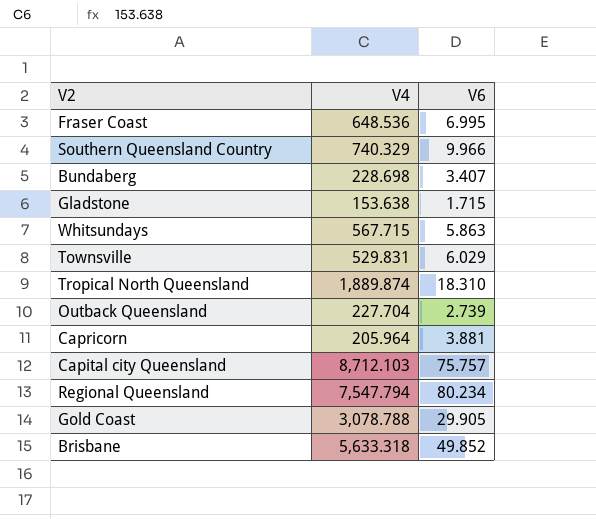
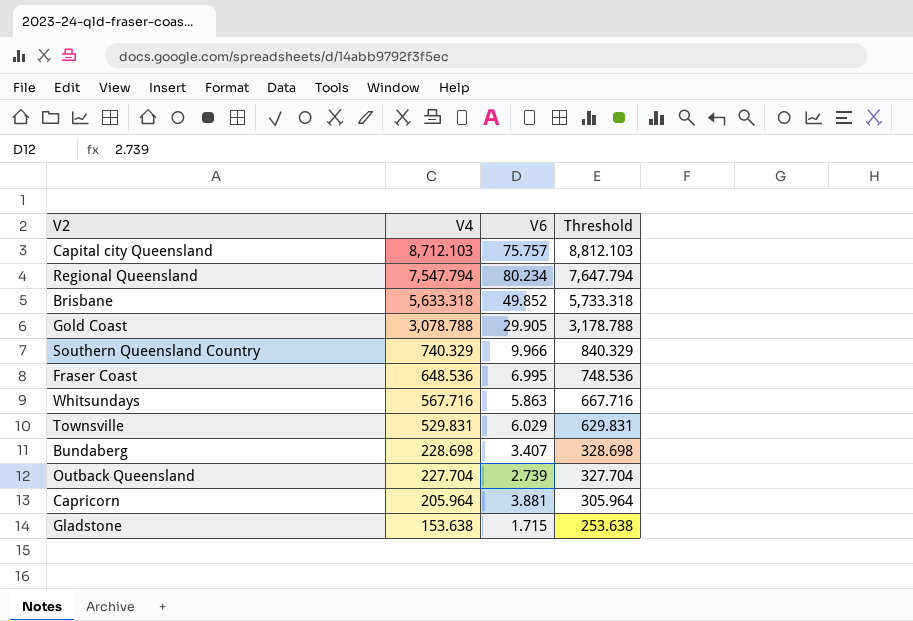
row order: none -> V4 descending
column Threshold | formula: none -> [V4] + 100
row Tropical North Queensland: 1,889.874 | 18.310 -> none
Whitsundays | V4: 567.715 -> 567.716

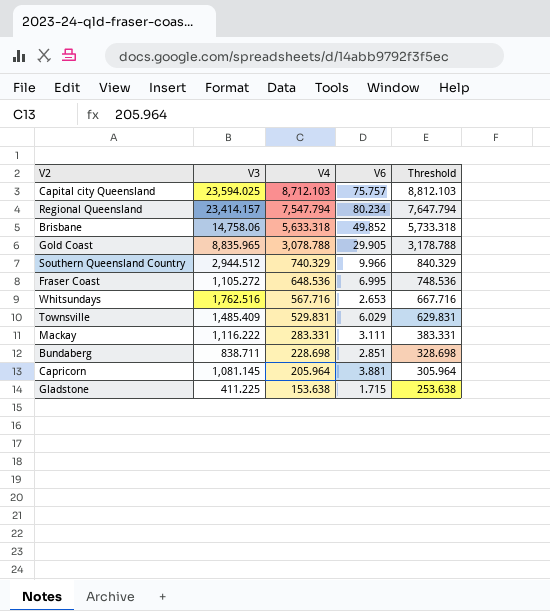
column V3 | position: none -> 2
row Outback Queensland: 227.704 | 2.739 | 327.704 -> none
Whitsundays | V6: 5.863 -> 2.653
row Mackay: none -> 1,116.222 | 283.331 | 3.111 | 383.331
Bundaberg | V6: 3.407 -> 2.851

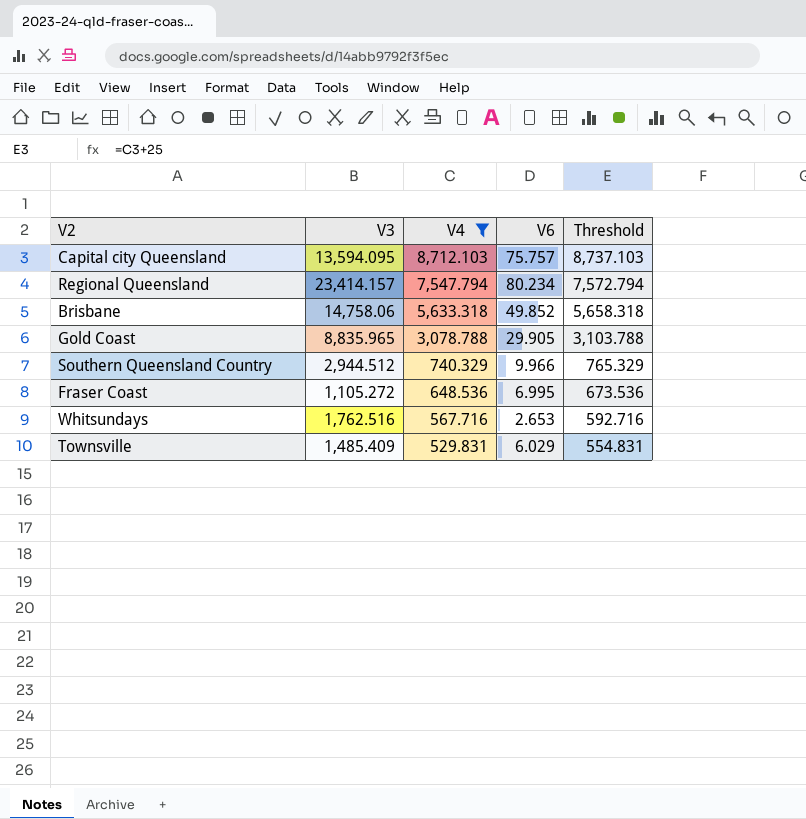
filter: none -> V4 >= 529.831
column Threshold | formula: [V4] + 100 -> [V4] + 25
Capital city Queensland | V3: 23,594.025 -> 13,594.095

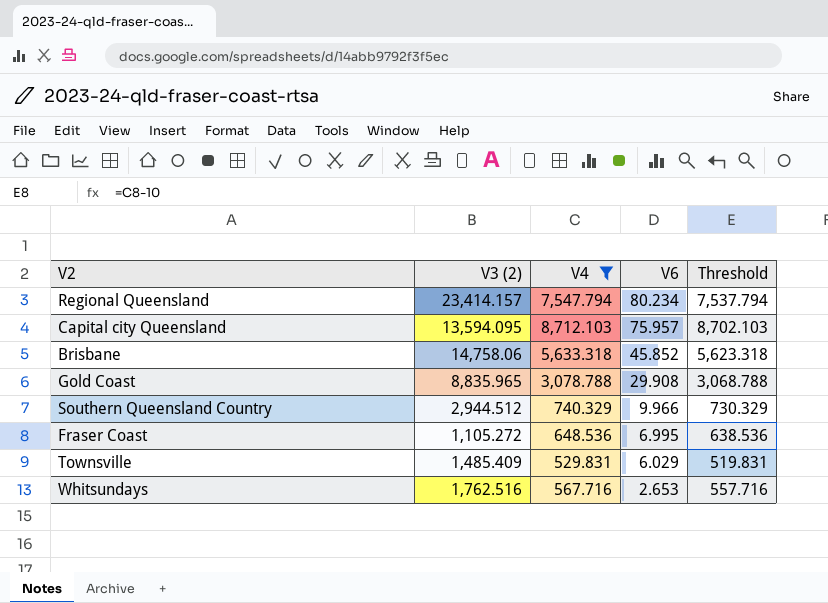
row order: V4 descending -> V6 descending
column name: V3 -> V3 (2)
column Threshold | formula: [V4] + 25 -> [V4] - 10
Capital city Queensland | V6: 75.757 -> 75.957
Brisbane | V6: 49.852 -> 45.852
Gold Coast | V6: 29.905 -> 29.908

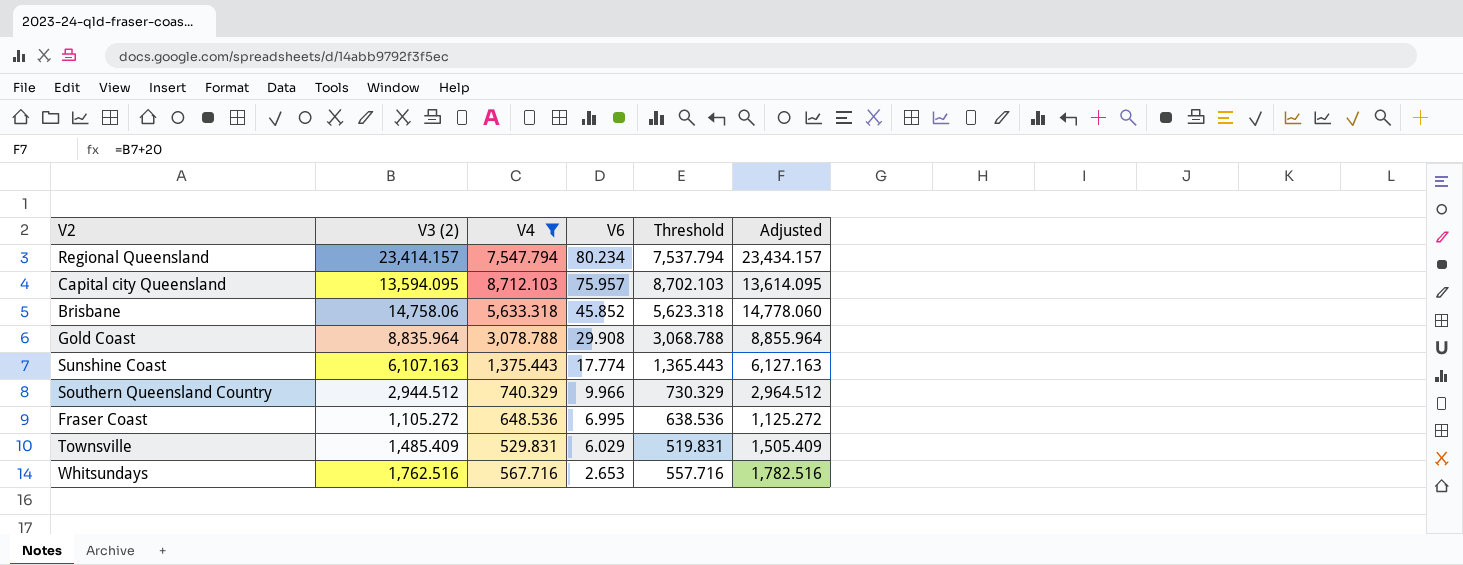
column Adjusted | formula: none -> [V3 (2)] + 20
Gold Coast | V3 (2): 8,835.965 -> 8,835.964
row Sunshine Coast: none -> 6,107.163 | 1,375.443 | 17.774 | 1,365.443 | 6,127.163

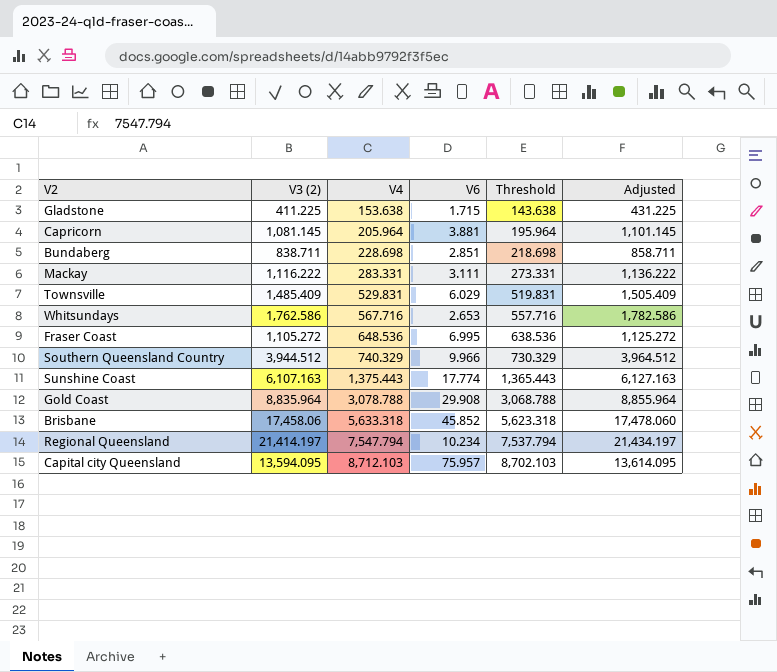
filter: V4 >= 529.831 -> none
row order: V6 descending -> V4 ascending
Whitsundays | V3 (2): 1,762.516 -> 1,762.586
Whitsundays | Adjusted: 1,782.516 -> 1,782.586
Southern Queensland Country | V3 (2): 2,944.512 -> 3,944.512
Southern Queensland Country | Adjusted: 2,964.512 -> 3,964.512
Brisbane | V3 (2): 14,758.06 -> 17,458.06
Brisbane | Adjusted: 14,778.060 -> 17,478.060
Regional Queensland | V3 (2): 23,414.157 -> 21,414.197
Regional Queensland | V6: 80.234 -> 10.234
Regional Queensland | Adjusted: 23,434.157 -> 21,434.197

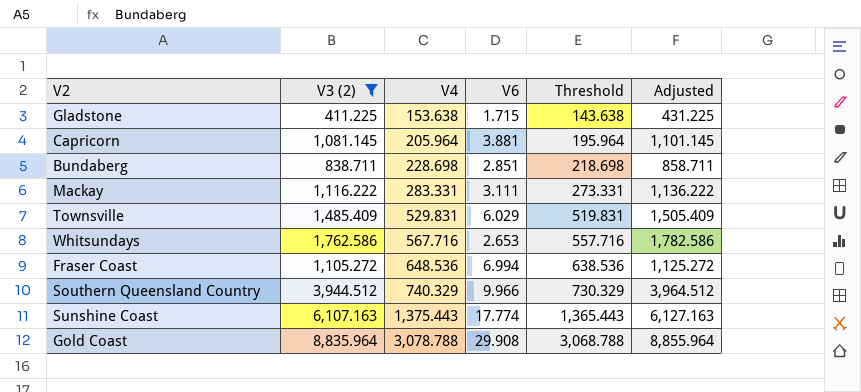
filter: none -> V3 (2) <= 8,835.964
Fraser Coast | V6: 6.995 -> 6.994

